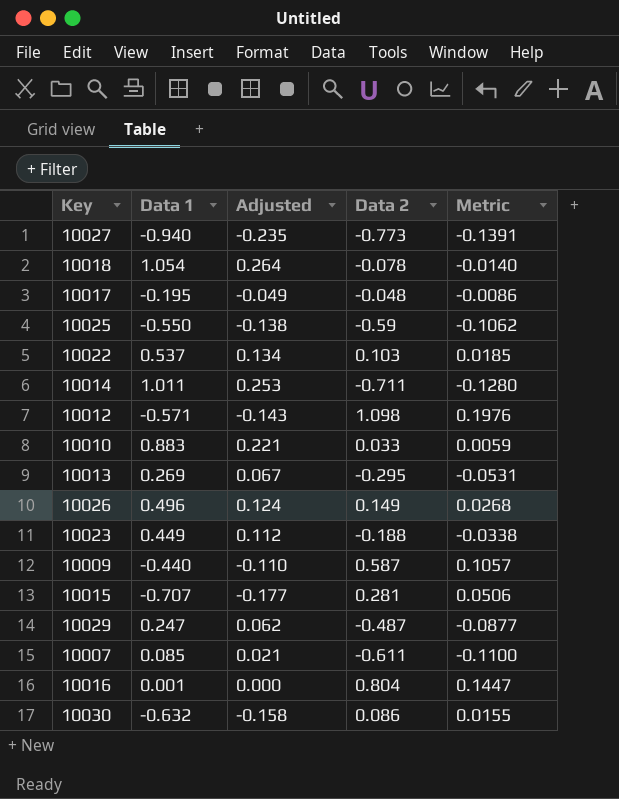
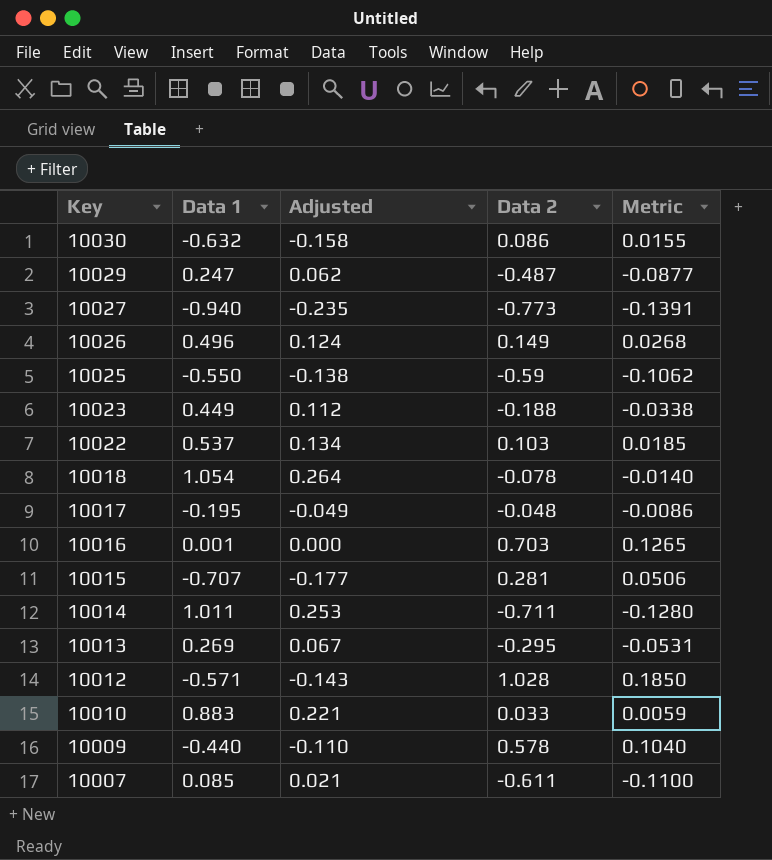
row order: none -> Key descending
10016 | Data 2: 0.804 -> 0.703
10016 | Metric: 0.1447 -> 0.1265
10012 | Data 2: 1.098 -> 1.028
10012 | Metric: 0.1976 -> 0.1850
10009 | Data 2: 0.587 -> 0.578
10009 | Metric: 0.1057 -> 0.1040

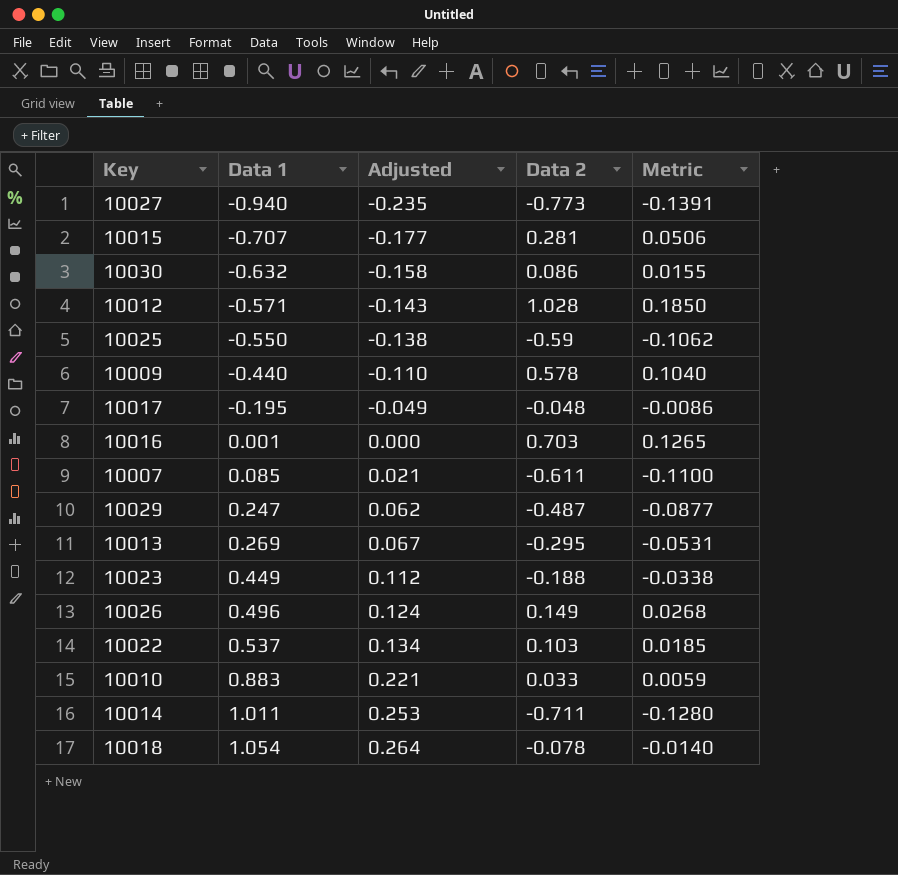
row order: Key descending -> Data 1 ascending

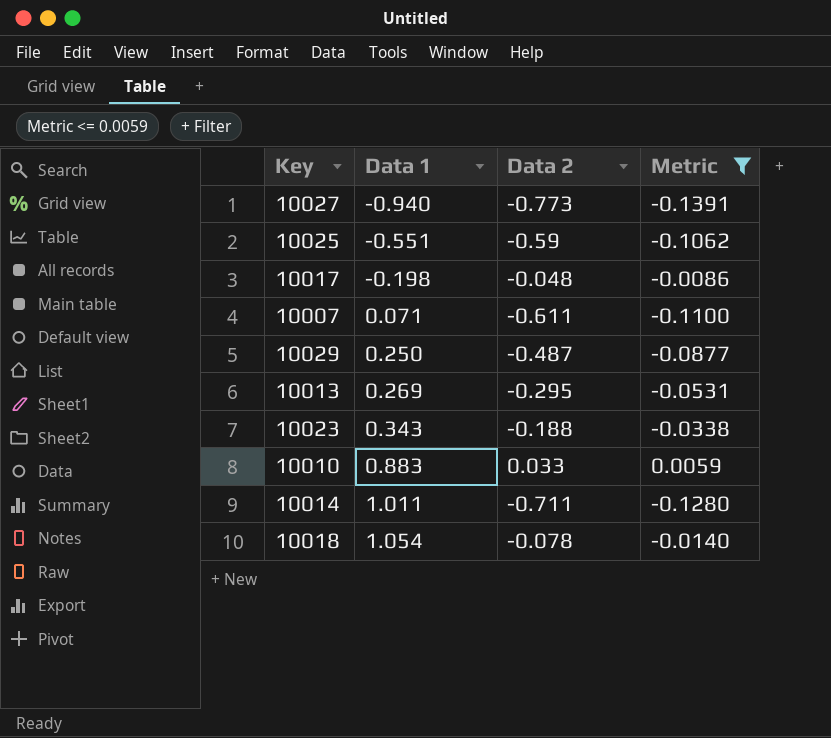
filter: none -> Metric <= 0.0059
column Adjusted | formula: [Data 1] * 0.25 -> none
10025 | Data 1: -0.550 -> -0.551
10017 | Data 1: -0.195 -> -0.198
10007 | Data 1: 0.085 -> 0.071
10029 | Data 1: 0.247 -> 0.250
10023 | Data 1: 0.449 -> 0.343

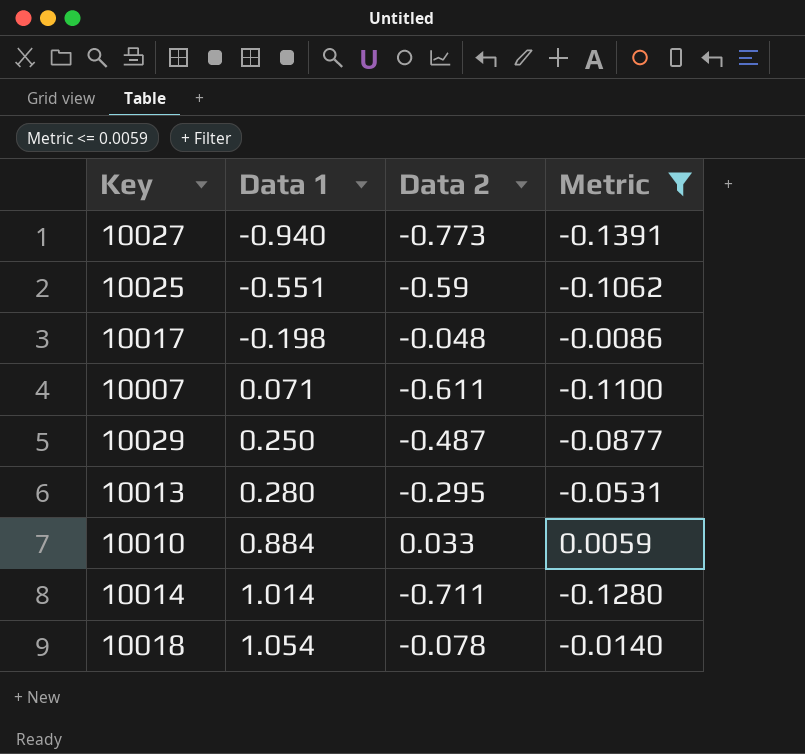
row 10023: 0.343 | -0.188 | -0.0338 -> none
10013 | Data 1: 0.269 -> 0.280
10010 | Data 1: 0.883 -> 0.884
10014 | Data 1: 1.011 -> 1.014

